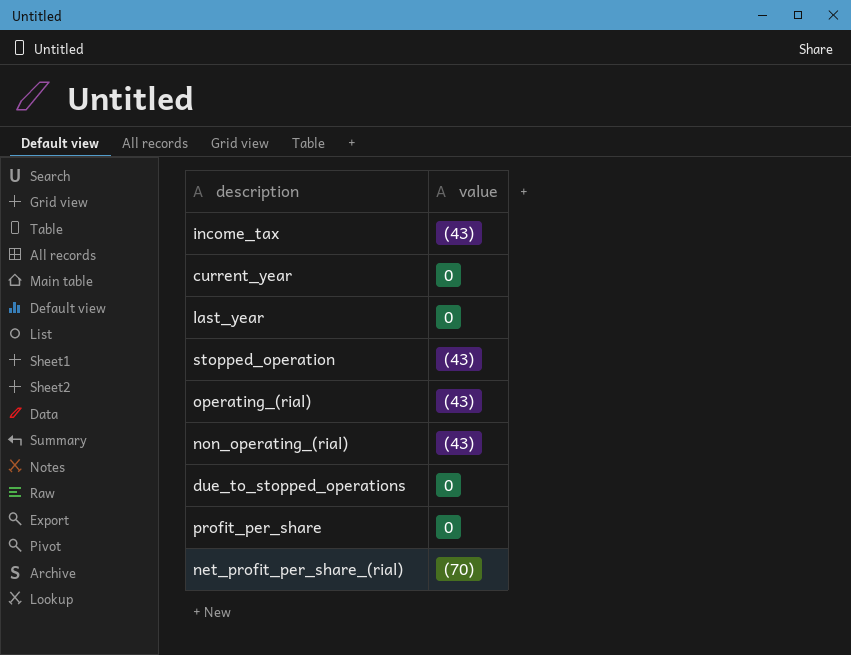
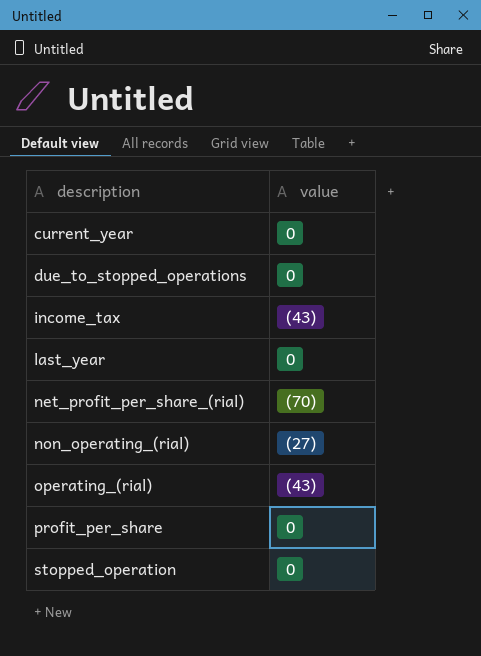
row order: none -> description ascending
non_operating_(rial) | value: (43) -> (27)
stopped_operation | value: (43) -> 0

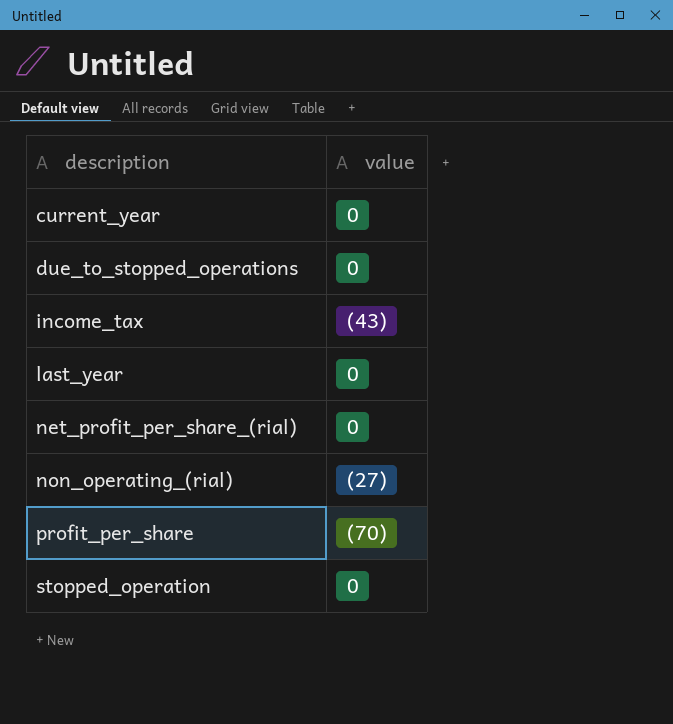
row operating_(rial): (43) -> none
net_profit_per_share_(rial) | value: (70) -> 0
profit_per_share | value: 0 -> (70)

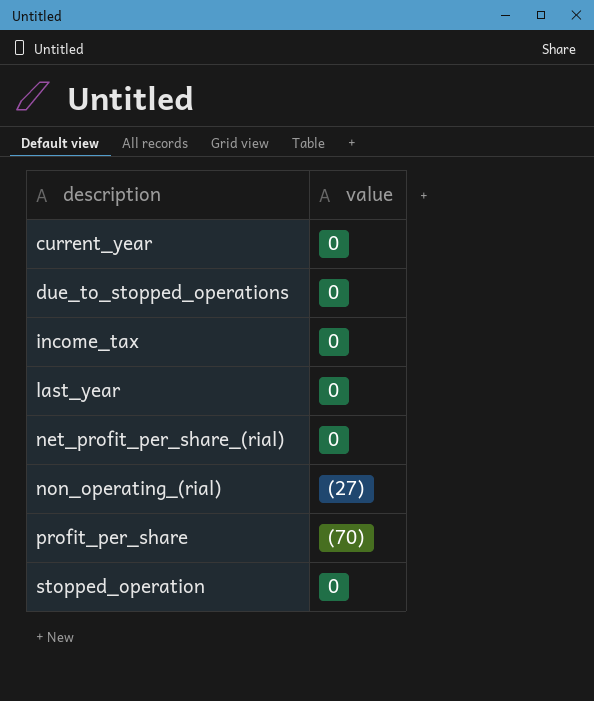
income_tax | value: (43) -> 0

